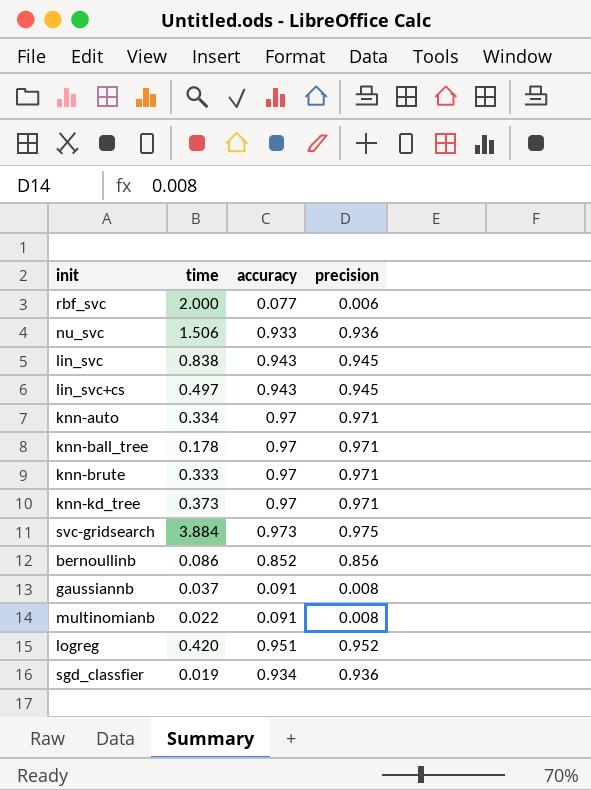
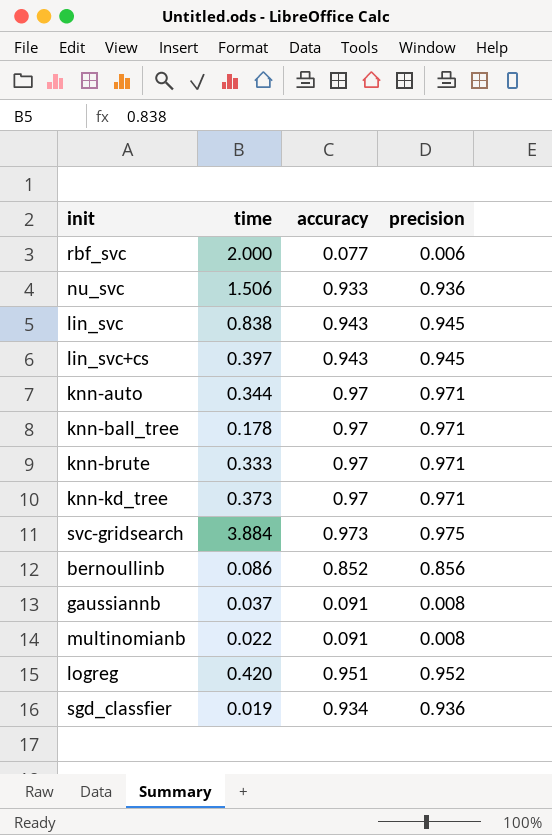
lin_svc+cs | time: 0.497 -> 0.397
knn-auto | time: 0.334 -> 0.344

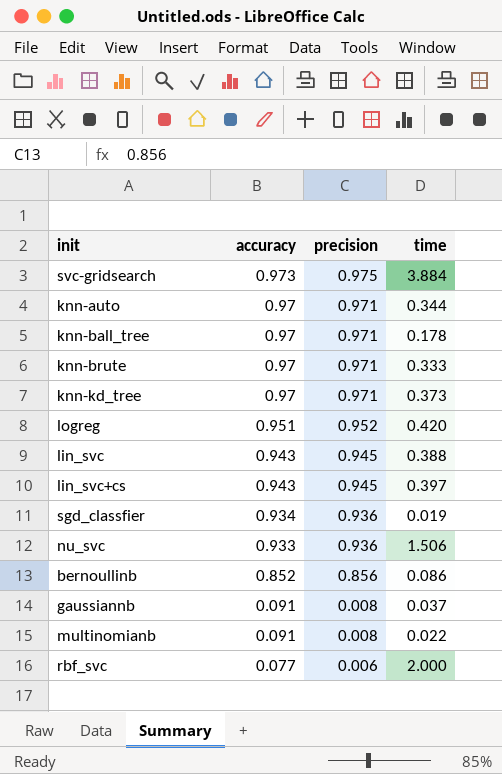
row order: none -> accuracy descending
column time | position: 2 -> 4
lin_svc | time: 0.838 -> 0.388

